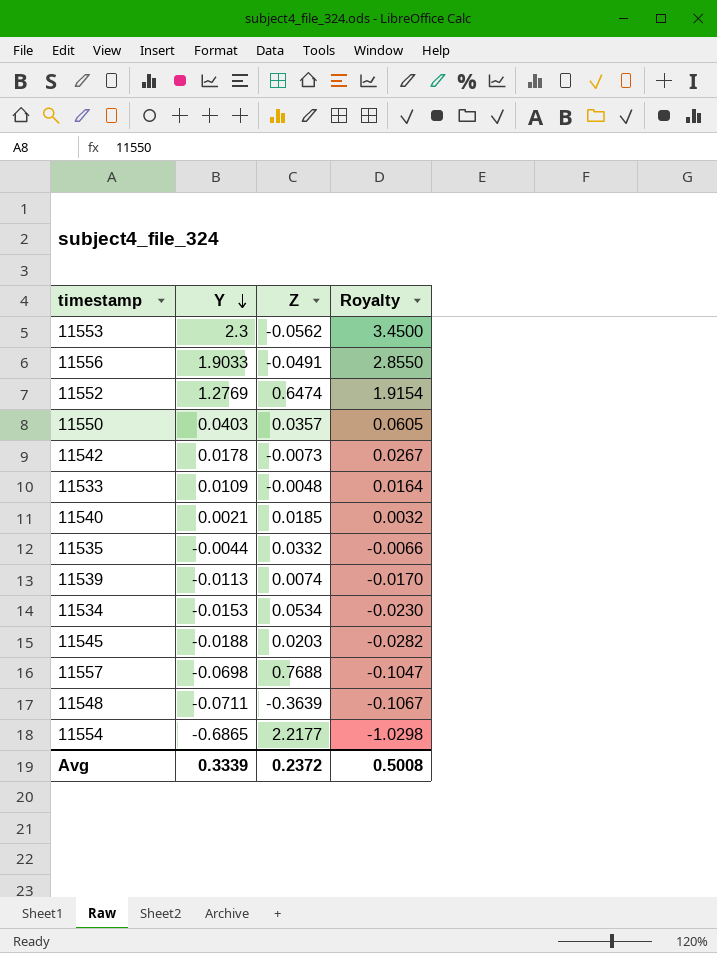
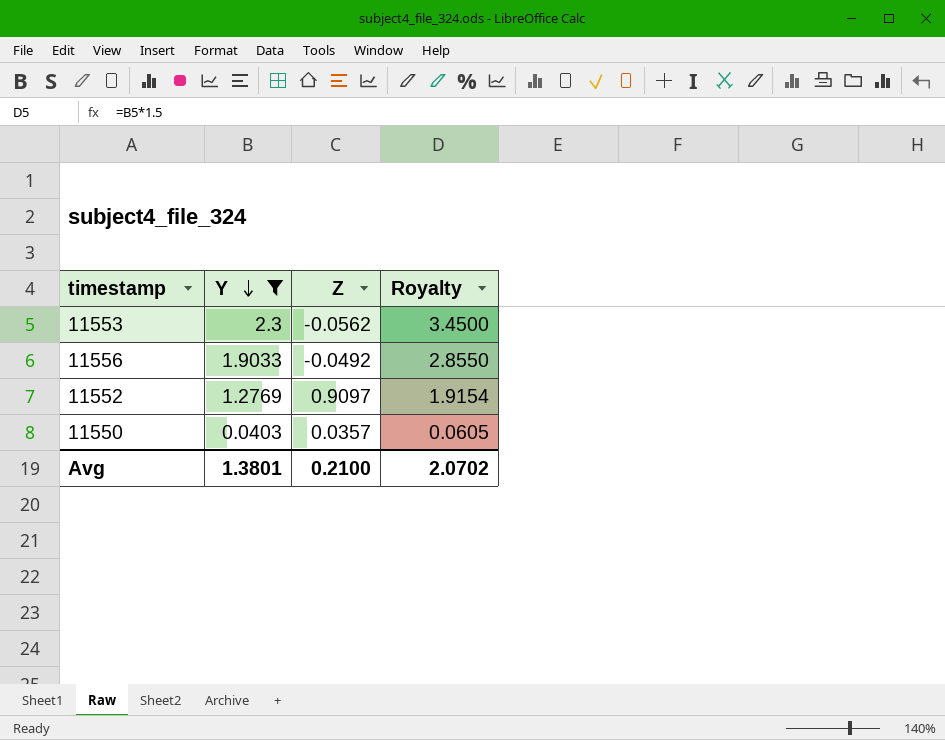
filter: none -> Y >= 0.0403
11556 | Z: -0.0491 -> -0.0492
11552 | Z: 0.6474 -> 0.9097
Avg | Y: 0.3339 -> 1.3801
Avg | Z: 0.2372 -> 0.2100
Avg | Royalty: 0.5008 -> 2.0702

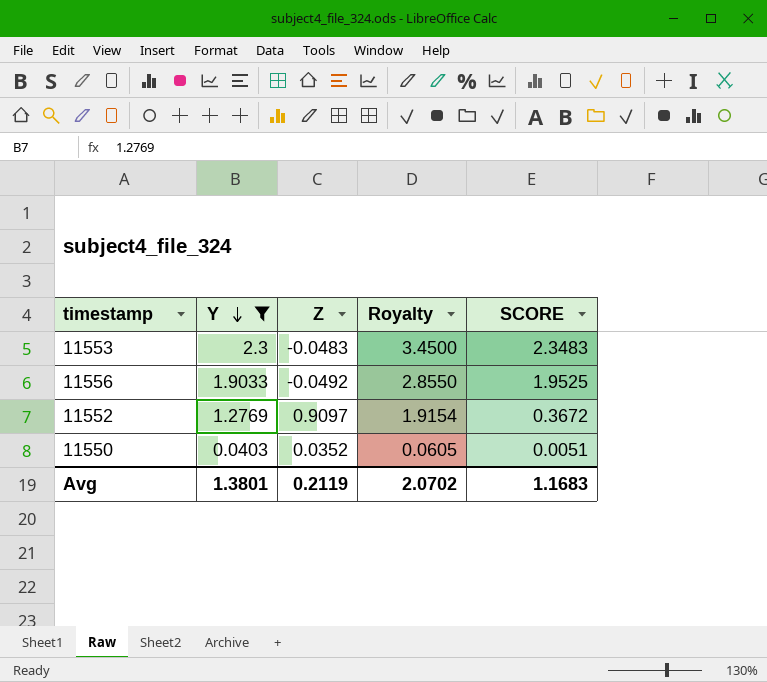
column SCORE | formula: none -> [Y] - [Z]
11553 | Z: -0.0562 -> -0.0483
11550 | Z: 0.0357 -> 0.0352
Avg | Z: 0.2100 -> 0.2119

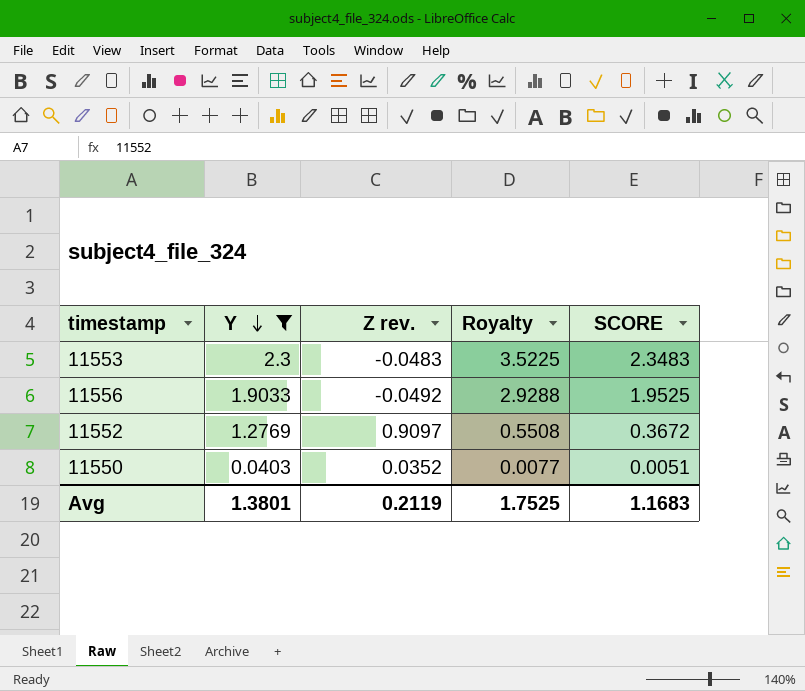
column name: Z -> Z rev.
column Royalty | formula: [Y] * 1.5 -> [SCORE] * 1.5
Avg | Royalty: 2.0702 -> 1.7525

